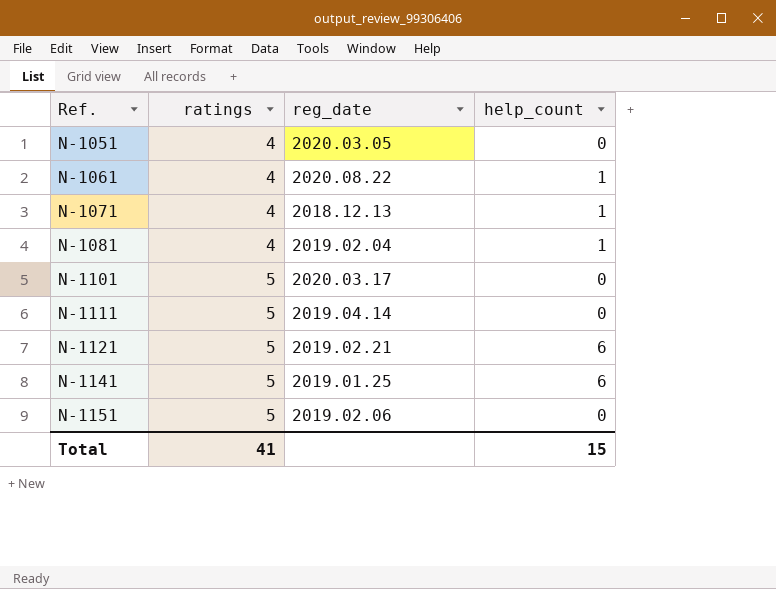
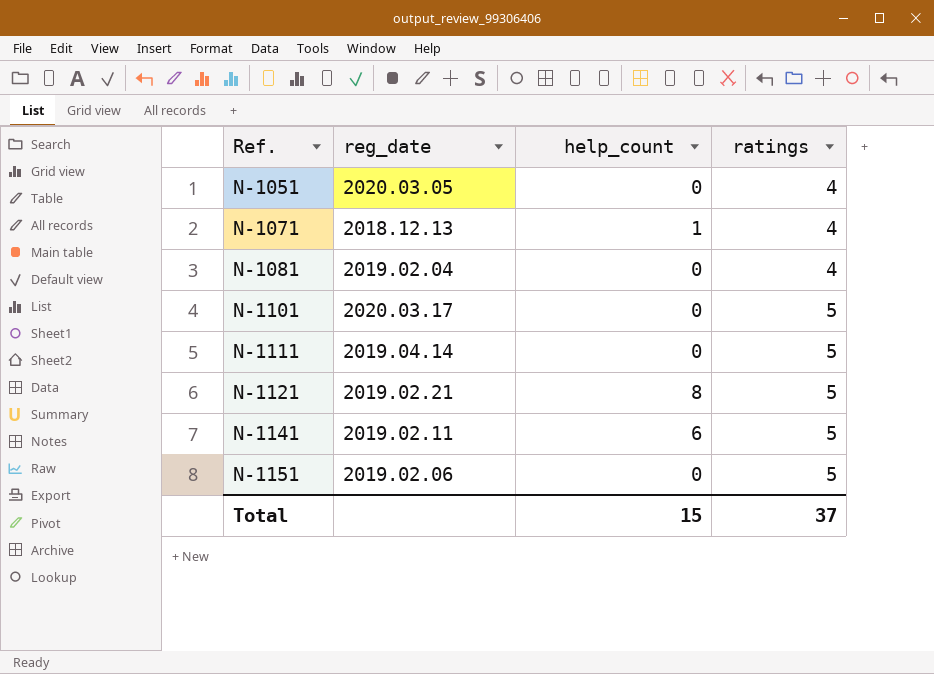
column ratings | position: 2 -> 4
row N-1061: 4 | 2020.08.22 | 1 -> none
N-1081 | help_count: 1 -> 0
N-1121 | help_count: 6 -> 8
N-1141 | reg_date: 2019.01.25 -> 2019.02.11
Total | ratings: 41 -> 37

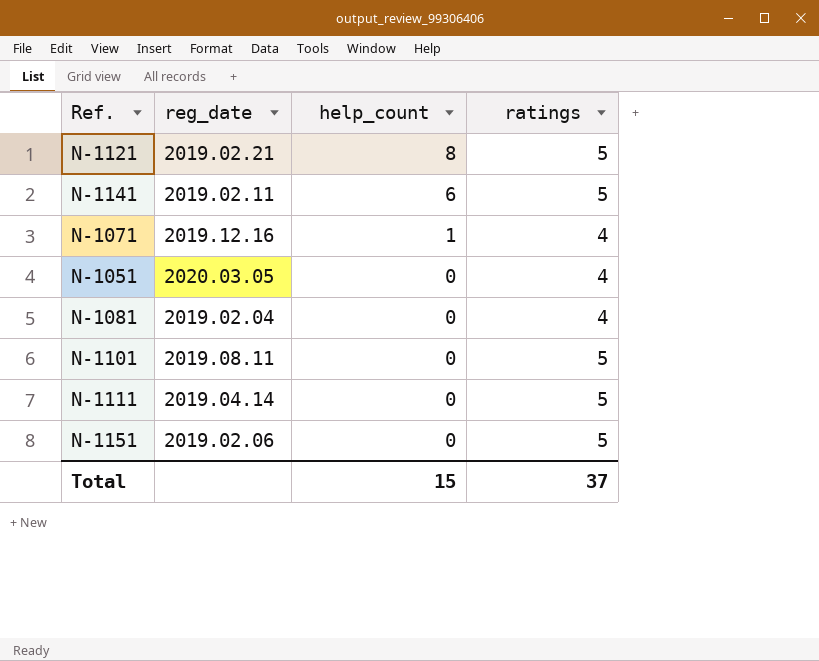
row order: Ref. ascending -> help_count descending
N-1071 | reg_date: 2018.12.13 -> 2019.12.16
N-1101 | reg_date: 2020.03.17 -> 2019.08.11

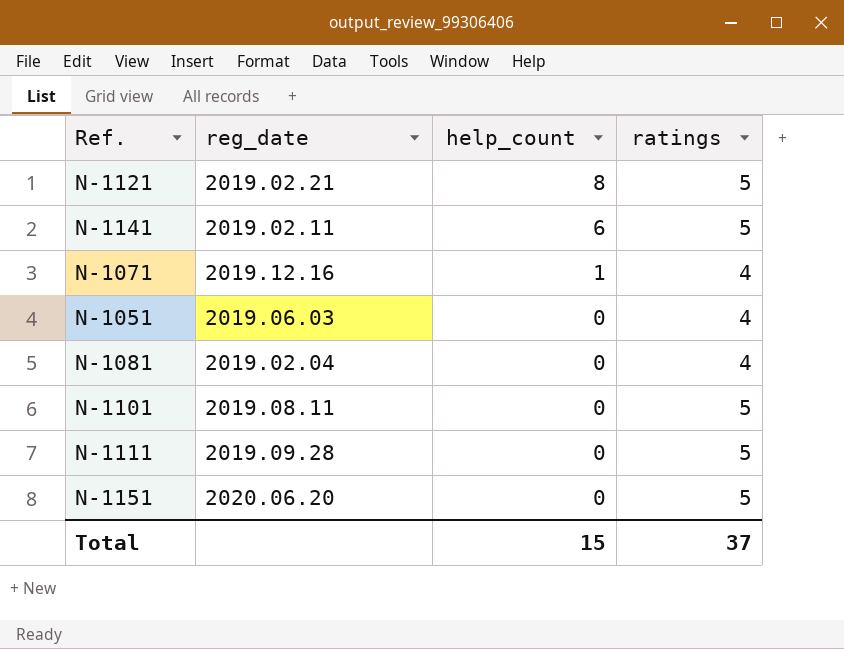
N-1051 | reg_date: 2020.03.05 -> 2019.06.03
N-1111 | reg_date: 2019.04.14 -> 2019.09.28
N-1151 | reg_date: 2019.02.06 -> 2020.06.20

